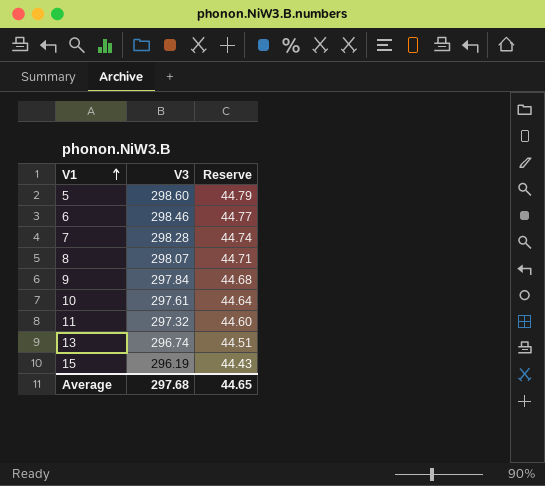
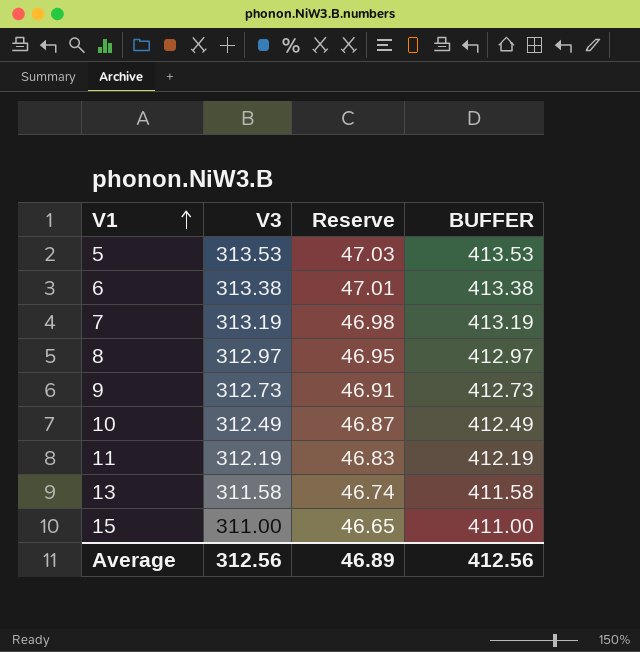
column BUFFER | formula: none -> [V3] + 100
5 | V3: 298.60 -> 313.53
5 | Reserve: 44.79 -> 47.03
6 | V3: 298.46 -> 313.38
6 | Reserve: 44.77 -> 47.01
7 | V3: 298.28 -> 313.19
7 | Reserve: 44.74 -> 46.98
8 | V3: 298.07 -> 312.97
8 | Reserve: 44.71 -> 46.95
9 | V3: 297.84 -> 312.73
9 | Reserve: 44.68 -> 46.91
10 | V3: 297.61 -> 312.49
10 | Reserve: 44.64 -> 46.87
11 | V3: 297.32 -> 312.19
11 | Reserve: 44.60 -> 46.83
13 | V3: 296.74 -> 311.58
13 | Reserve: 44.51 -> 46.74
15 | V3: 296.19 -> 311.00
15 | Reserve: 44.43 -> 46.65
Average | V3: 297.68 -> 312.56
Average | Reserve: 44.65 -> 46.89

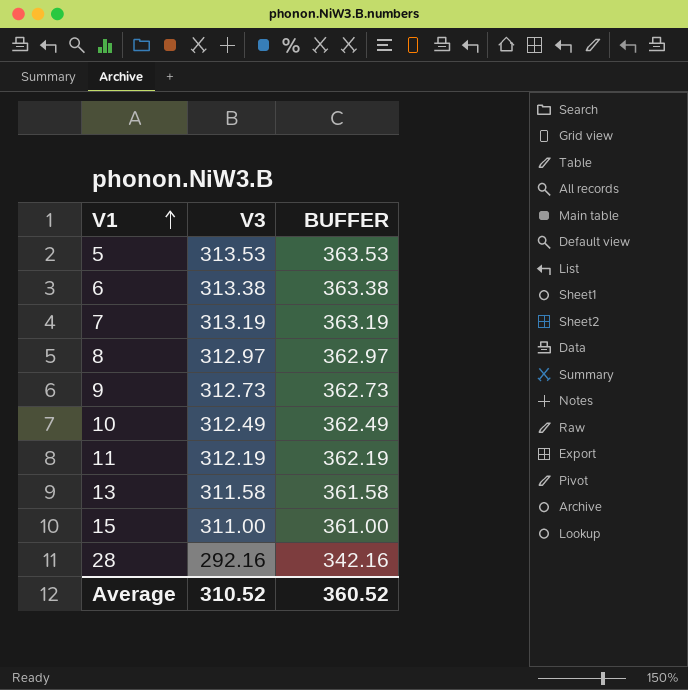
column Reserve | formula: [V3] * 0.15 -> none
column BUFFER | formula: [V3] + 100 -> [V3] + 50
row 28: none -> 292.16 | 342.16
Average | V3: 312.56 -> 310.52
Average | BUFFER: 412.56 -> 360.52

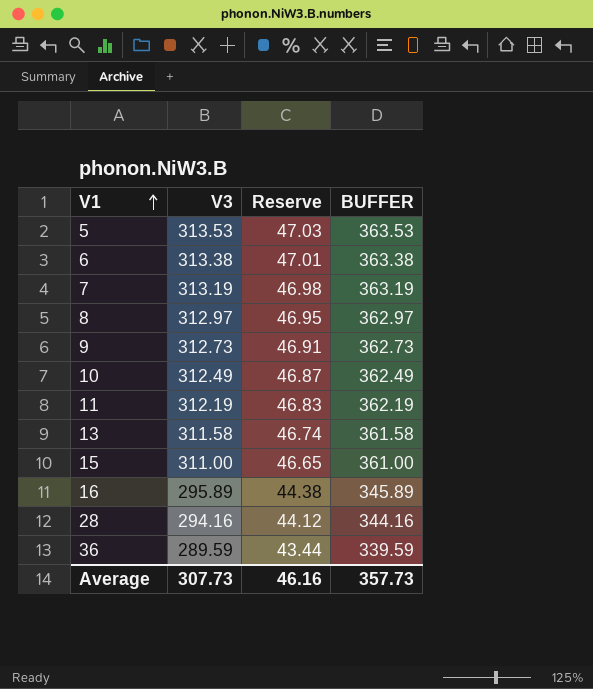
column Reserve | formula: none -> [V3] * 0.15
row 16: none -> 295.89 | 44.38 | 345.89
28 | V3: 292.16 -> 294.16
28 | BUFFER: 342.16 -> 344.16
row 36: none -> 289.59 | 43.44 | 339.59
Average | V3: 310.52 -> 307.73
Average | BUFFER: 360.52 -> 357.73

